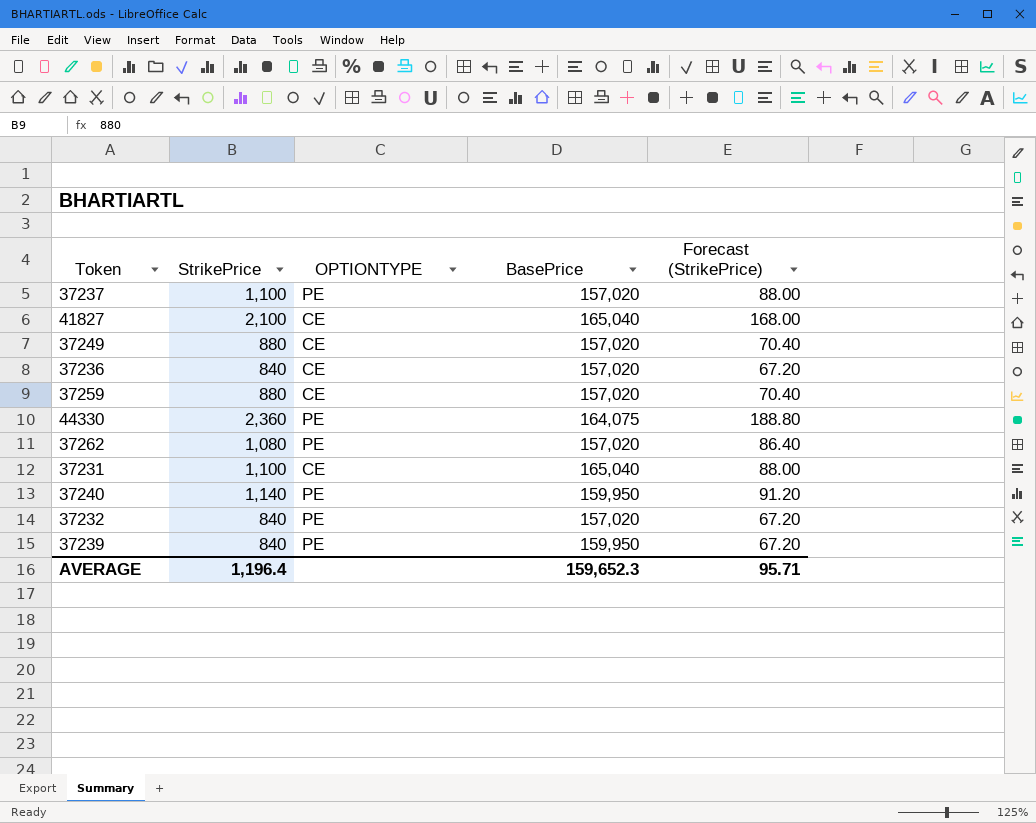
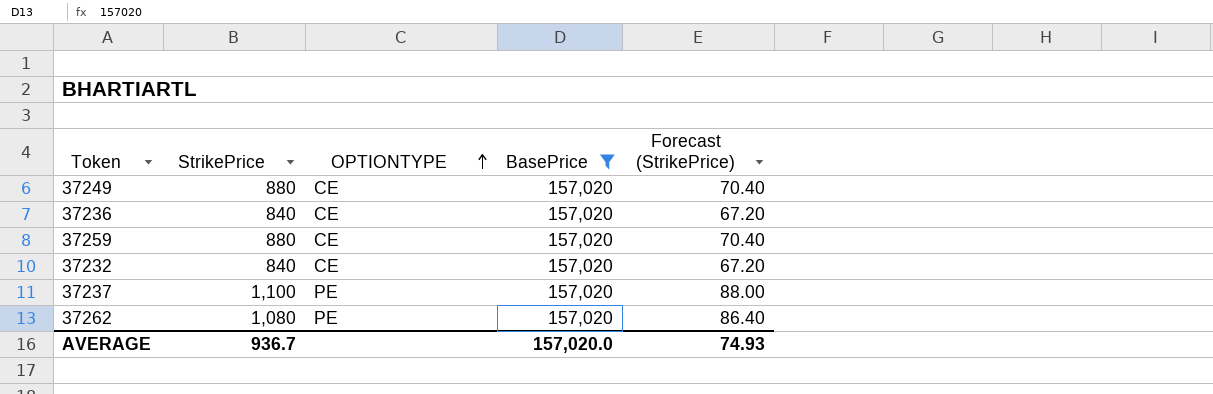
filter: none -> BasePrice = 157,020
row order: none -> OPTIONTYPE ascending
37232 | OPTIONTYPE: PE -> CE
AVERAGE | StrikePrice: 1,196.4 -> 936.7
AVERAGE | BasePrice: 159,652.3 -> 157,020.0
AVERAGE | Forecast (StrikePrice): 95.71 -> 74.93

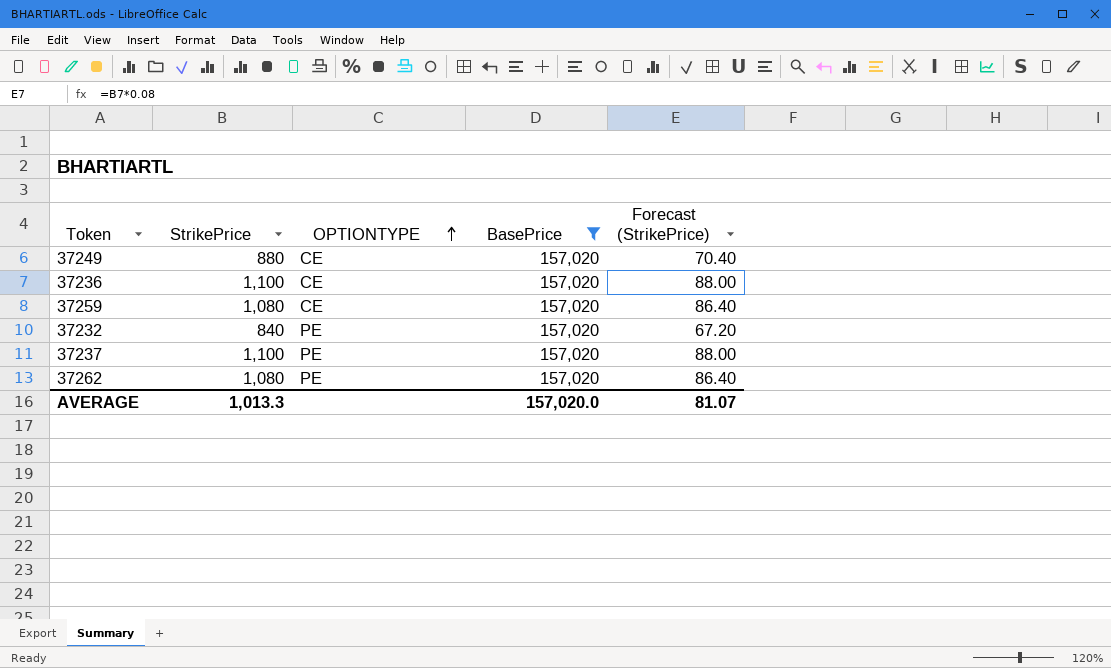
37236 | StrikePrice: 840 -> 1,100
37236 | Forecast (StrikePrice): 67.20 -> 88.00
37259 | StrikePrice: 880 -> 1,080
37259 | Forecast (StrikePrice): 70.40 -> 86.40
37232 | OPTIONTYPE: CE -> PE
AVERAGE | StrikePrice: 936.7 -> 1,013.3
AVERAGE | Forecast (StrikePrice): 74.93 -> 81.07

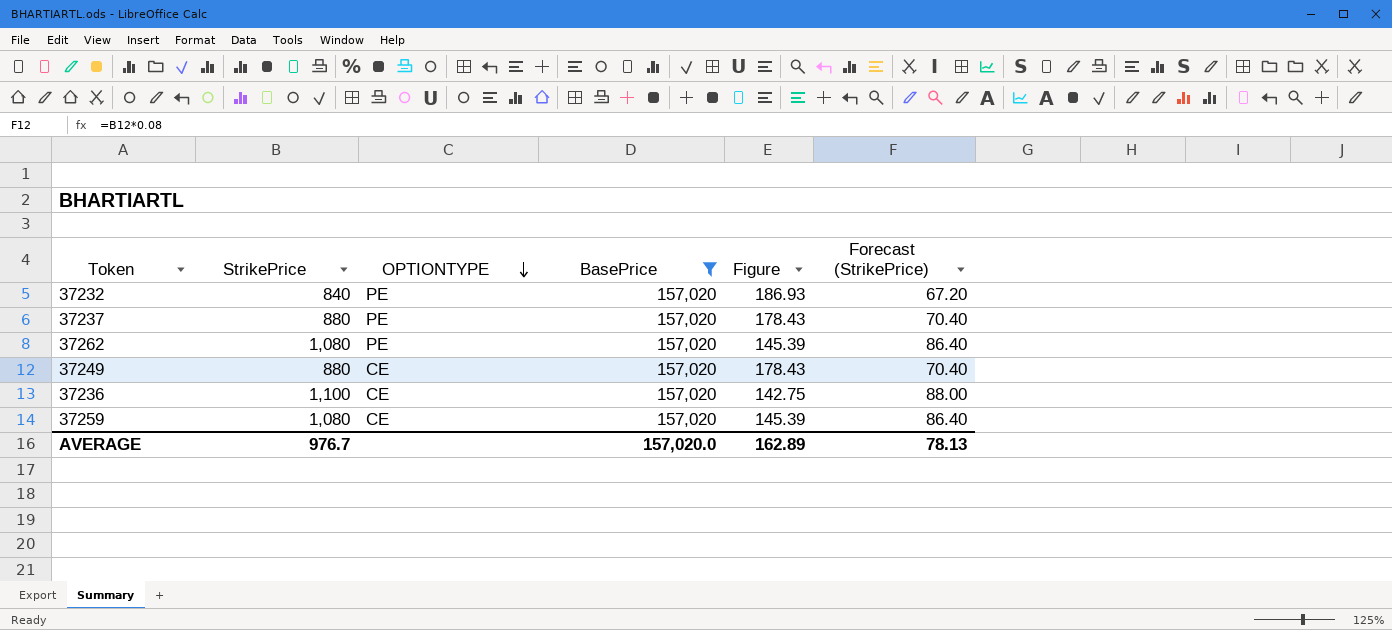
row order: OPTIONTYPE ascending -> OPTIONTYPE descending
column Figure | formula: none -> [BasePrice] / [StrikePrice]
37237 | StrikePrice: 1,100 -> 880
37237 | Forecast (StrikePrice): 88.00 -> 70.40
AVERAGE | StrikePrice: 1,013.3 -> 976.7
AVERAGE | Forecast (StrikePrice): 81.07 -> 78.13

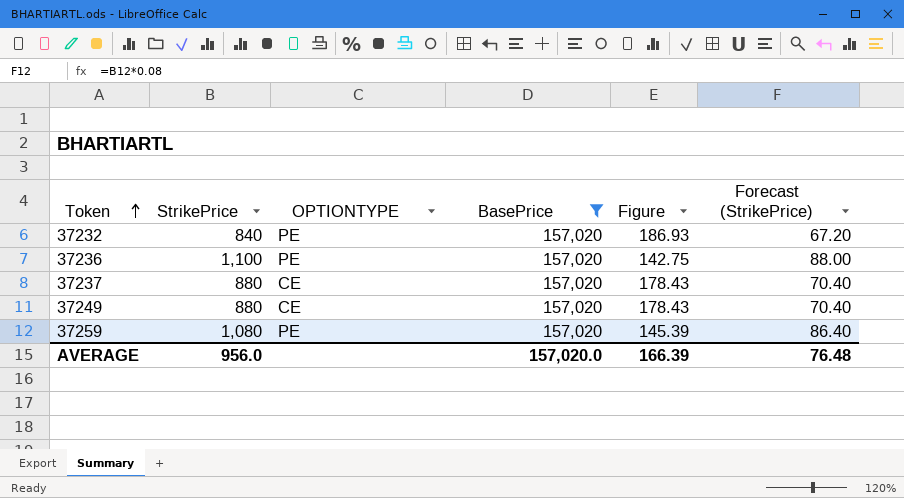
row order: OPTIONTYPE descending -> Token ascending
row 37262: 1,080 | PE | 157,020 | 145.39 | 86.40 -> none
37236 | OPTIONTYPE: CE -> PE
37237 | OPTIONTYPE: PE -> CE
37259 | OPTIONTYPE: CE -> PE
AVERAGE | StrikePrice: 976.7 -> 956.0
AVERAGE | Figure: 162.89 -> 166.39
AVERAGE | Forecast (StrikePrice): 78.13 -> 76.48

